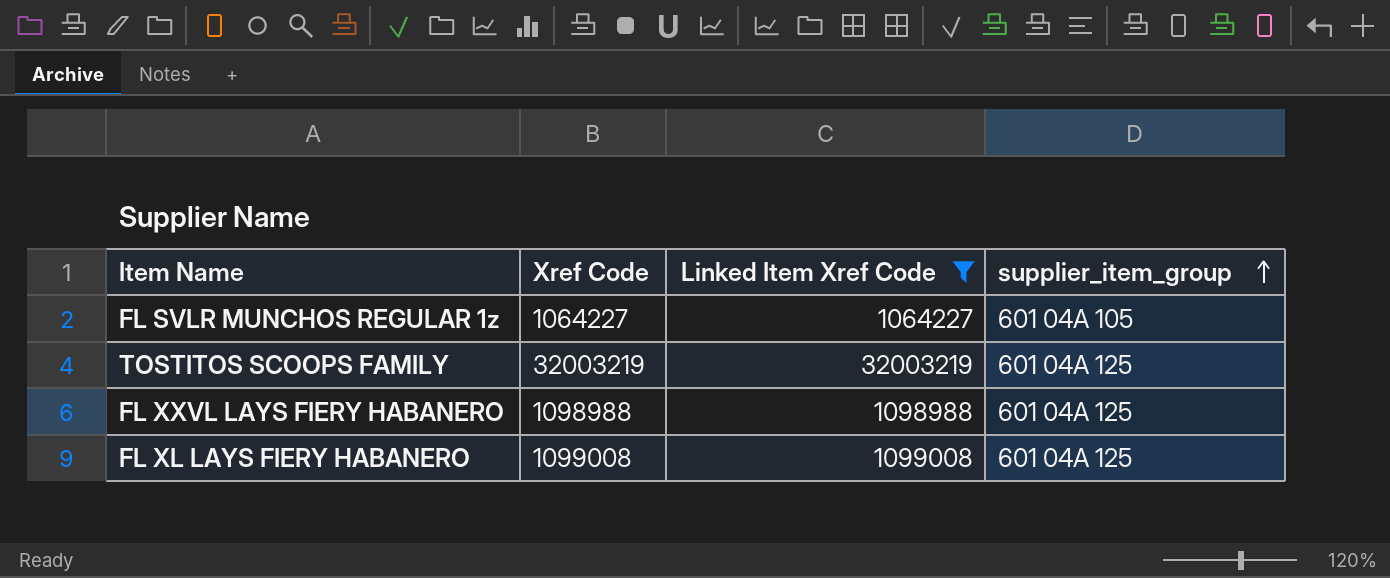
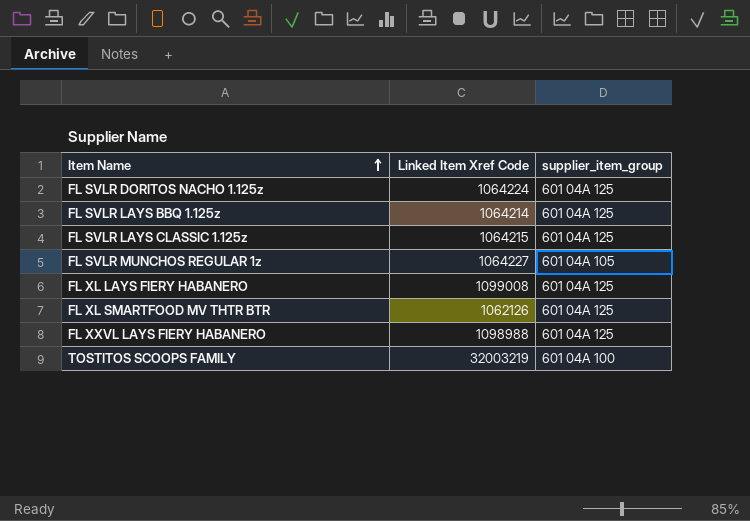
filter: Linked Item Xref Code >= 1064227 -> none
row order: supplier_item_group ascending -> Item Name ascending
column Xref Code | position: 2 -> none
TOSTITOS SCOOPS FAMILY | supplier_item_group: 601 04A 125 -> 601 04A 100

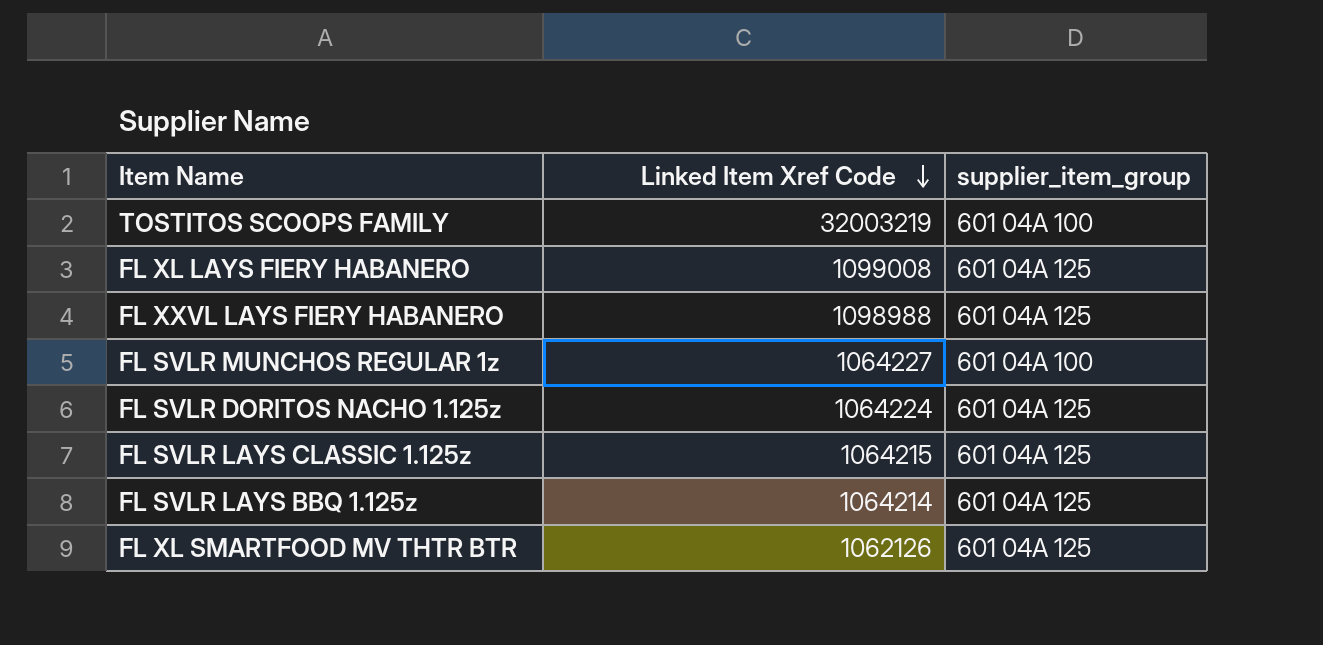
row order: Item Name ascending -> Linked Item Xref Code descending
FL SVLR MUNCHOS REGULAR 1z | supplier_item_group: 601 04A 105 -> 601 04A 100

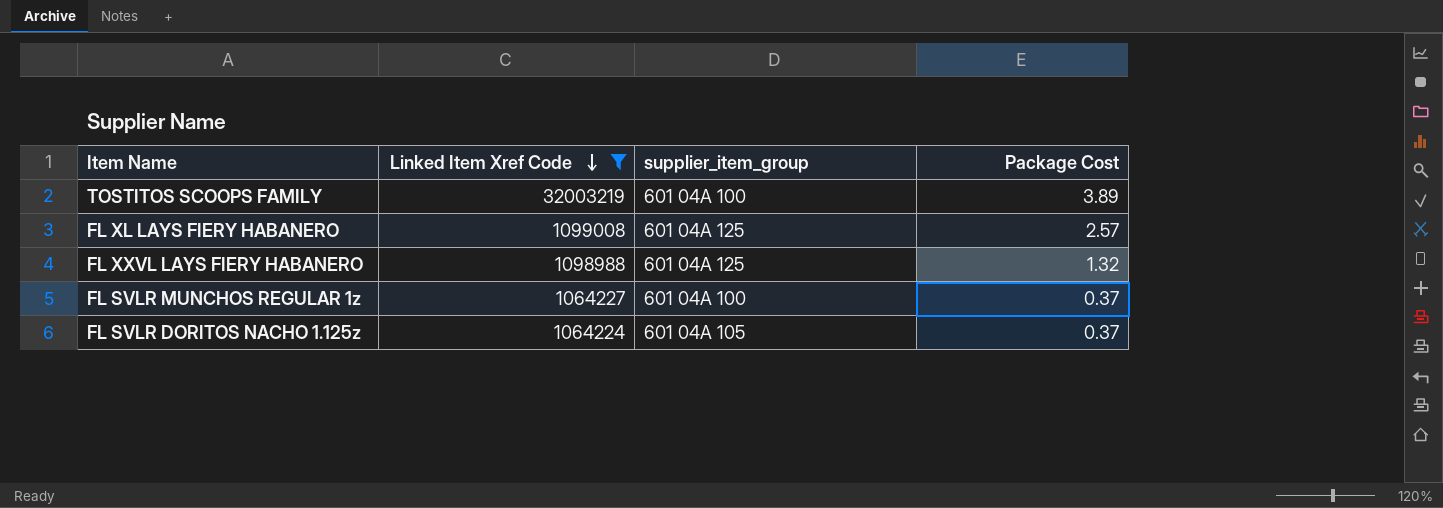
filter: none -> Linked Item Xref Code >= 1064224
column Package Cost | position: none -> 4
FL SVLR DORITOS NACHO 1.125z | supplier_item_group: 601 04A 125 -> 601 04A 105

